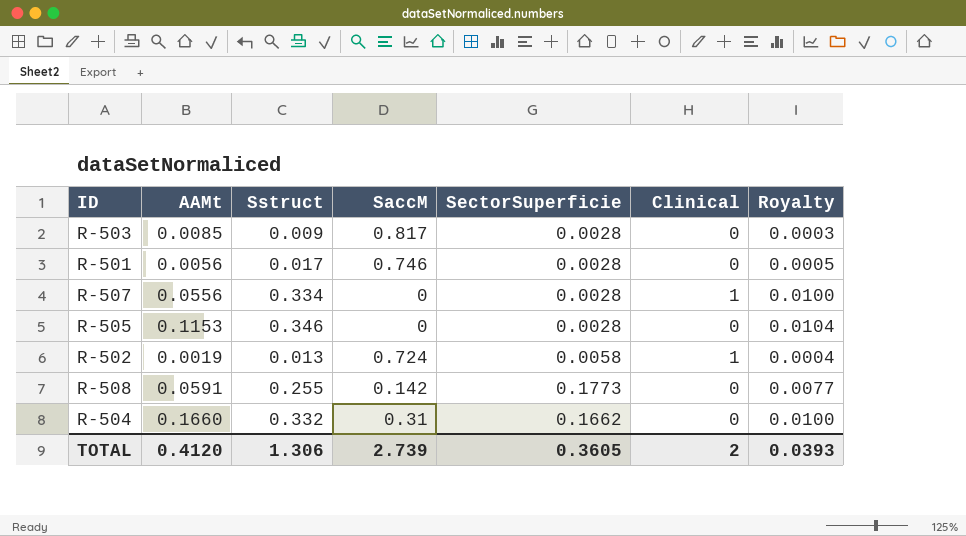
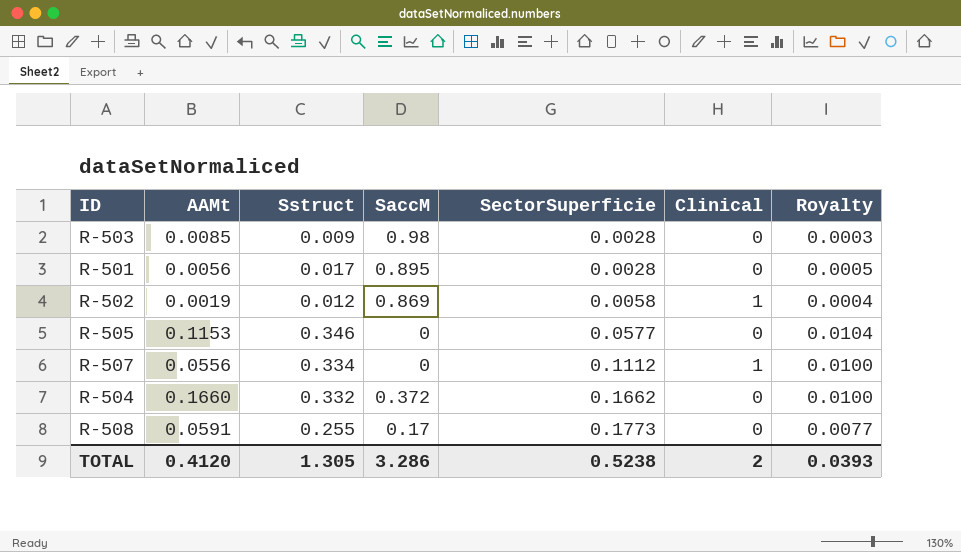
row order: none -> SectorSuperficie ascending
R-503 | SaccM: 0.817 -> 0.98
R-501 | SaccM: 0.746 -> 0.895
R-502 | Sstruct: 0.013 -> 0.012
R-502 | SaccM: 0.724 -> 0.869
R-505 | SectorSuperficie: 0.0028 -> 0.0577
R-507 | SectorSuperficie: 0.0028 -> 0.1112
R-504 | SaccM: 0.31 -> 0.372
R-508 | SaccM: 0.142 -> 0.17
TOTAL | Sstruct: 1.306 -> 1.305
TOTAL | SaccM: 2.739 -> 3.286
TOTAL | SectorSuperficie: 0.3605 -> 0.5238

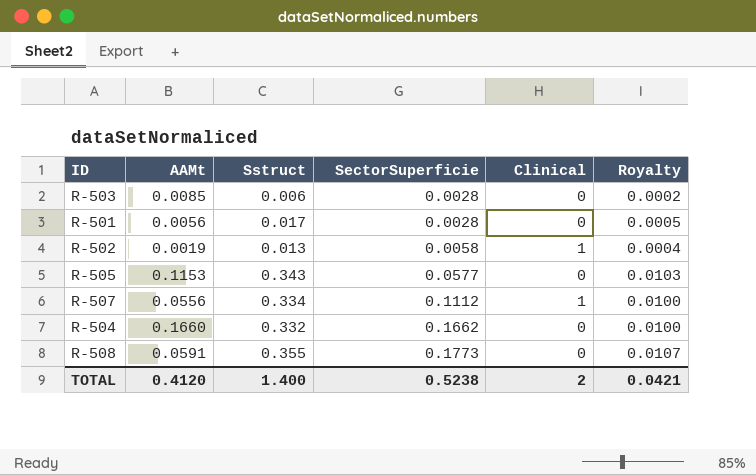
column SaccM | position: 4 -> none
R-503 | Sstruct: 0.009 -> 0.006
R-503 | Royalty: 0.0003 -> 0.0002
R-502 | Sstruct: 0.012 -> 0.013
R-505 | Sstruct: 0.346 -> 0.343
R-505 | Royalty: 0.0104 -> 0.0103
R-508 | Sstruct: 0.255 -> 0.355
R-508 | Royalty: 0.0077 -> 0.0107
TOTAL | Sstruct: 1.305 -> 1.400
TOTAL | Royalty: 0.0393 -> 0.0421

